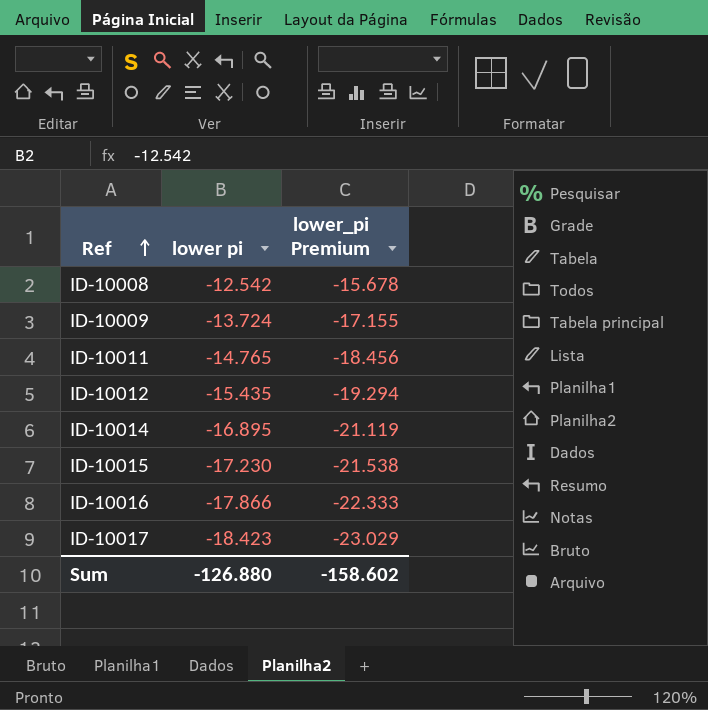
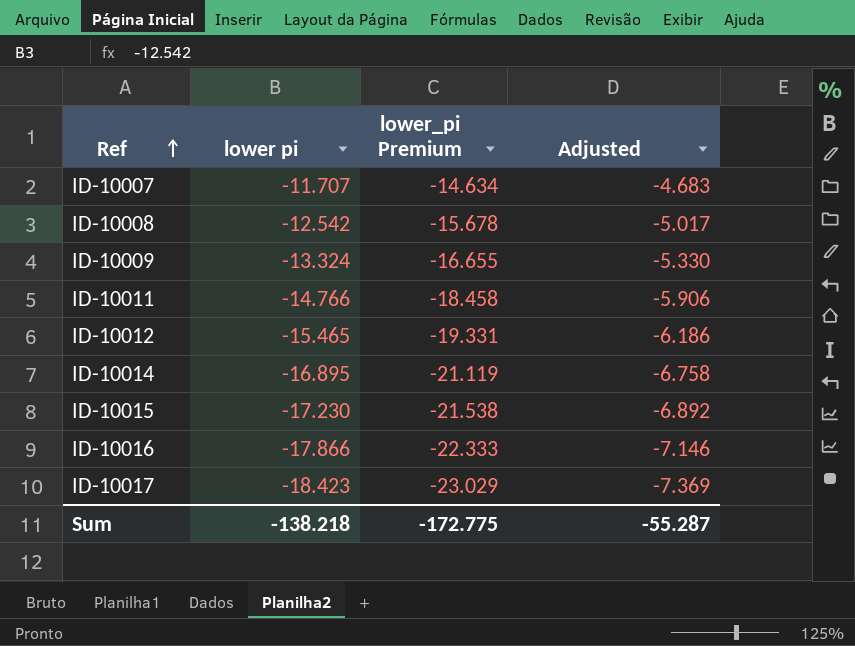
column Adjusted | formula: none -> [lower pi] * 0.4
row ID-10007: none -> -11.707 | -14.634 | -4.683
ID-10009 | lower pi: -13.724 -> -13.324
ID-10009 | lower_pi Premium: -17.155 -> -16.655
ID-10011 | lower pi: -14.765 -> -14.766
ID-10011 | lower_pi Premium: -18.456 -> -18.458
ID-10012 | lower pi: -15.435 -> -15.465
ID-10012 | lower_pi Premium: -19.294 -> -19.331
Sum | lower pi: -126.880 -> -138.218
Sum | lower_pi Premium: -158.602 -> -172.775

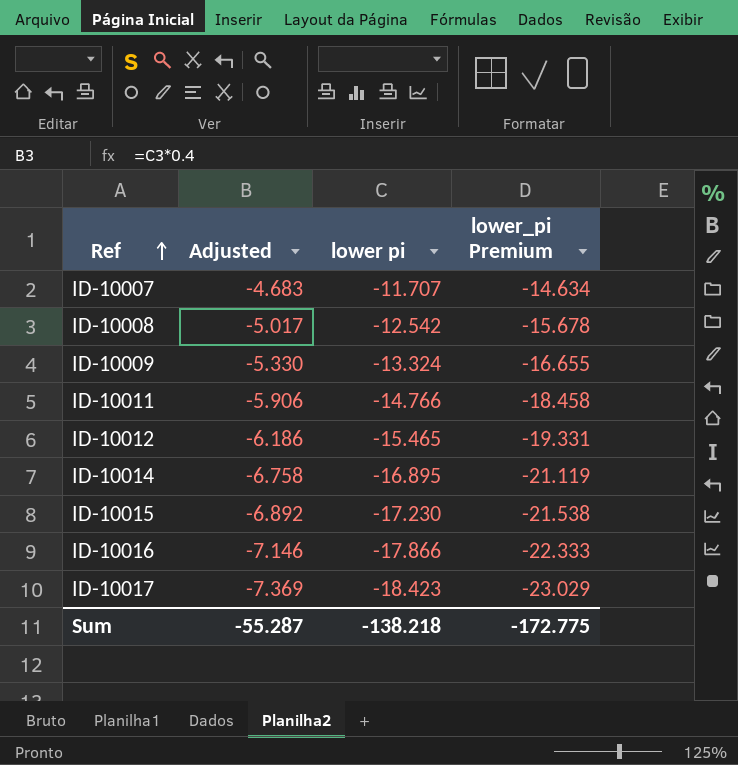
column Adjusted | position: 4 -> 2

